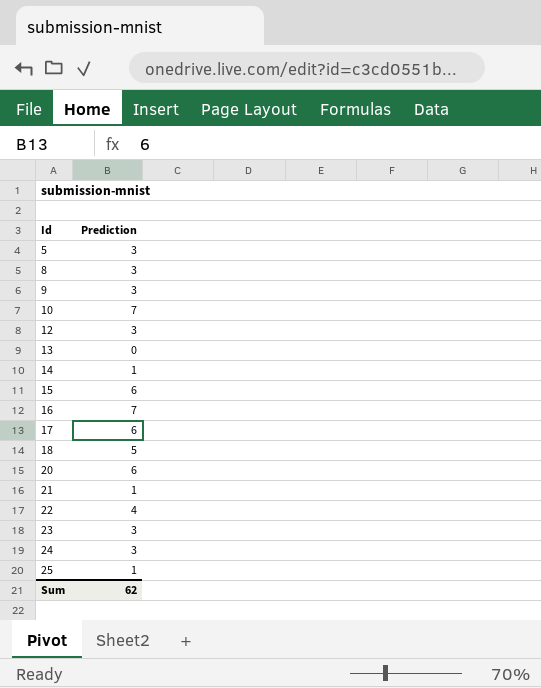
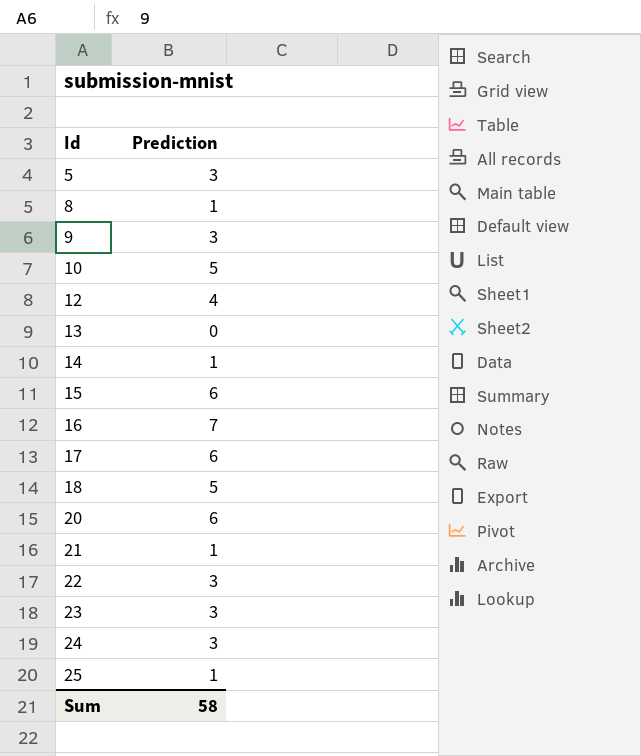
8 | Prediction: 3 -> 1
10 | Prediction: 7 -> 5
12 | Prediction: 3 -> 4
22 | Prediction: 4 -> 3
Sum | Prediction: 62 -> 58

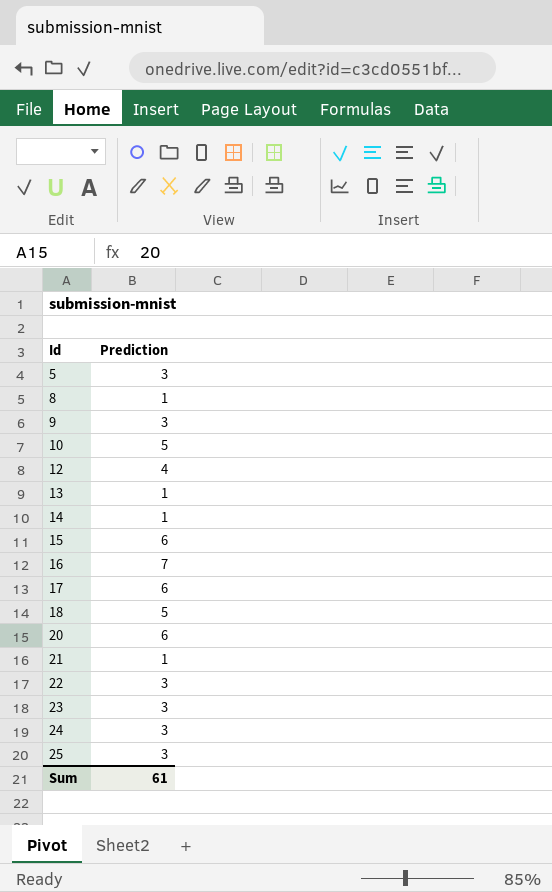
13 | Prediction: 0 -> 1
25 | Prediction: 1 -> 3
Sum | Prediction: 58 -> 61

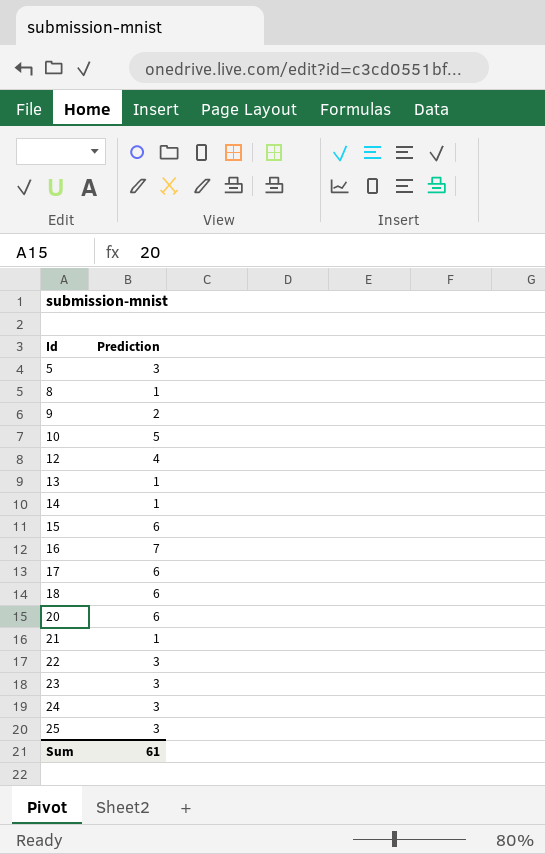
9 | Prediction: 3 -> 2
18 | Prediction: 5 -> 6

